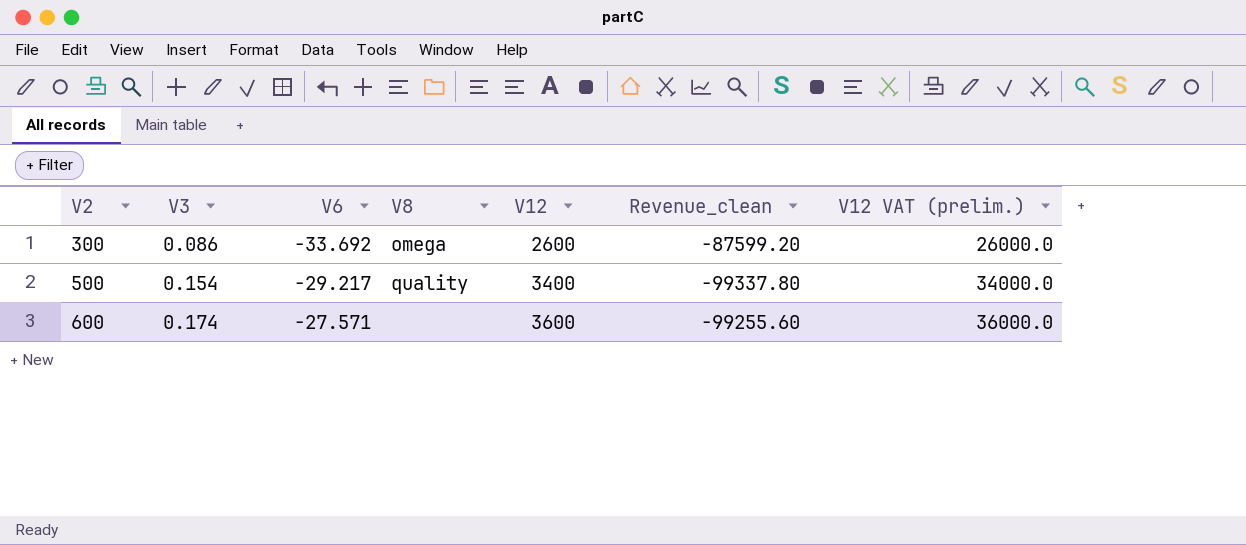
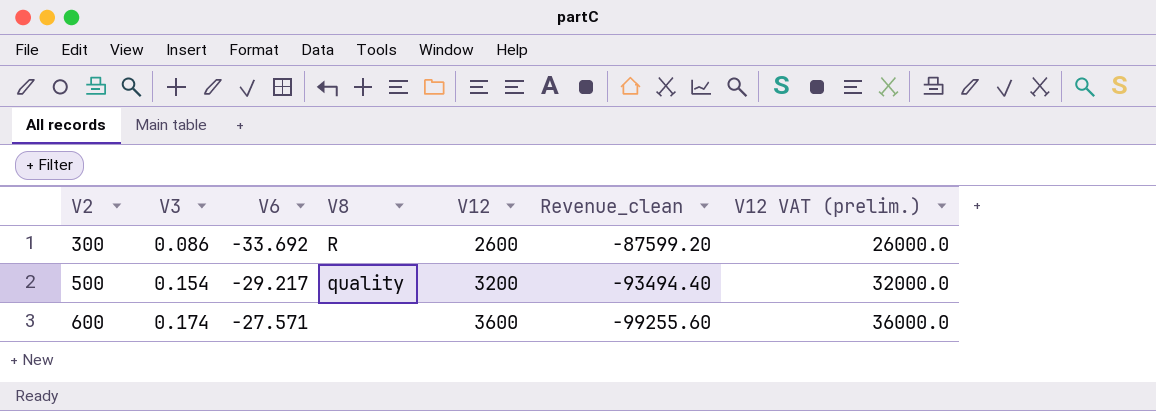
300 | V8: omega -> R
500 | V12: 3400 -> 3200
500 | Revenue_clean: -99337.80 -> -93494.40
500 | V12 VAT (prelim.): 34000.0 -> 32000.0

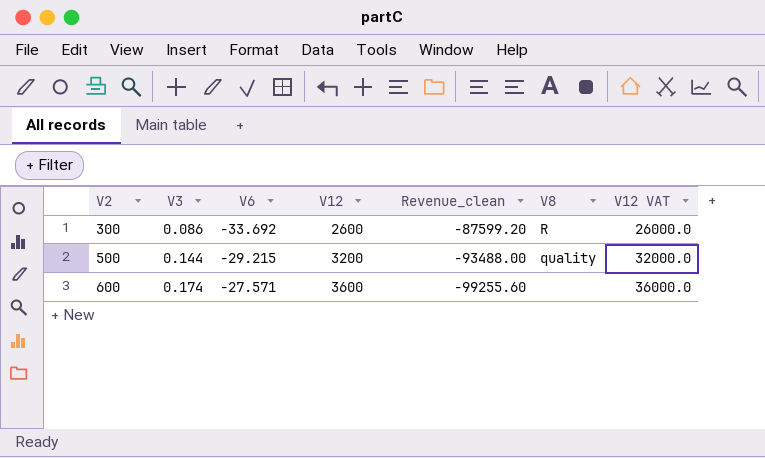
column V8 | position: 4 -> 6
column name: V12 VAT (prelim.) -> V12 VAT
500 | V3: 0.154 -> 0.144
500 | V6: -29.217 -> -29.215
500 | Revenue_clean: -93494.40 -> -93488.00

